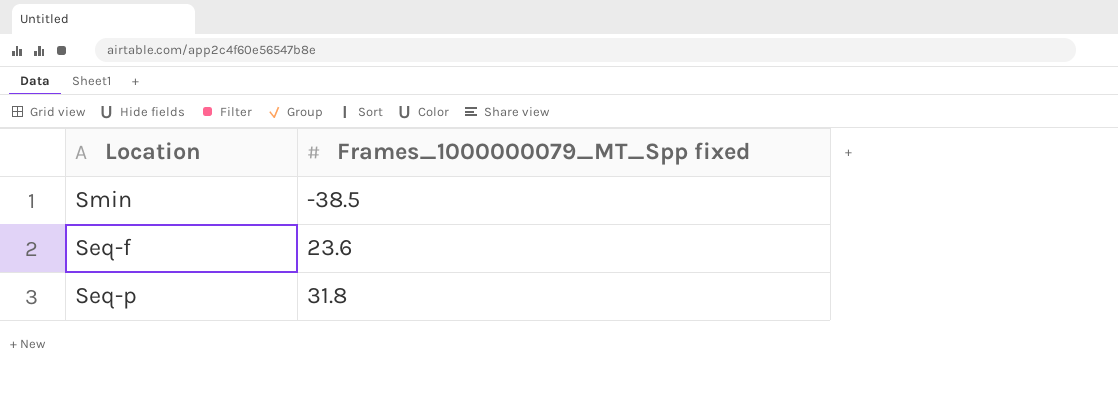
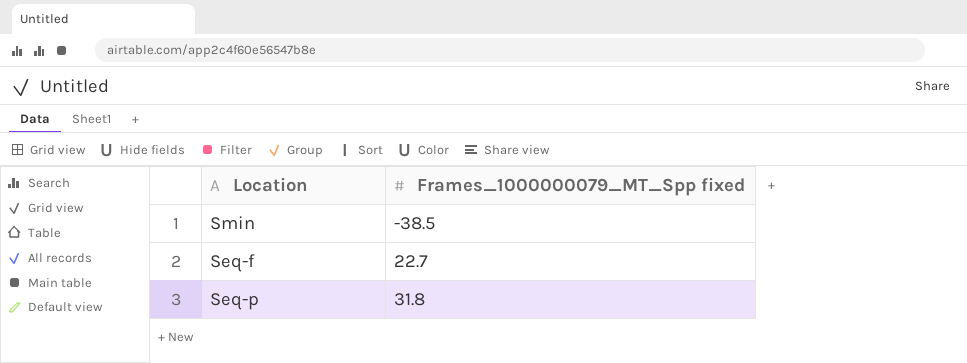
Seq-f | Frames_1000000079_MT_Spp fixed: 23.6 -> 22.7

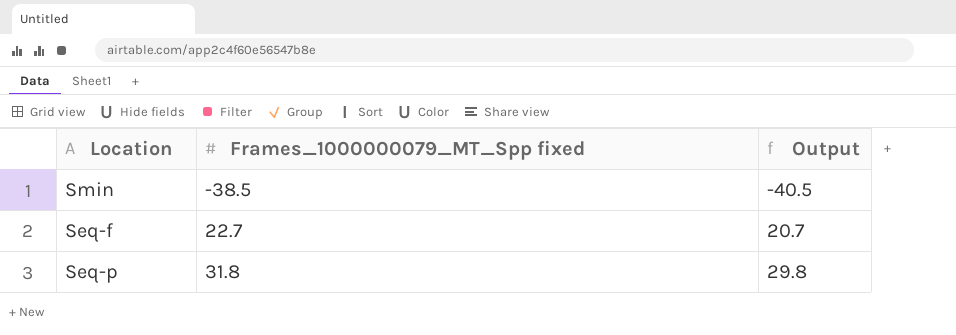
column Output | formula: none -> [Frames_1000000079_MT_Spp fixed] - 2

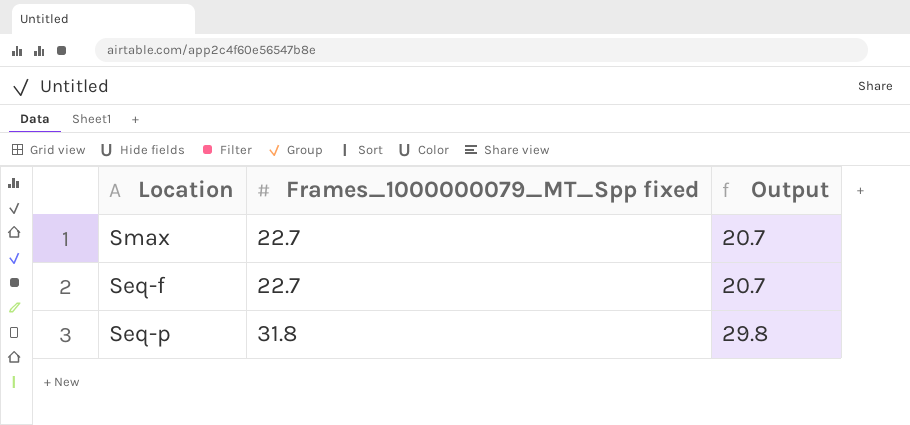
row Smin: -38.5 | -40.5 -> none
row Smax: none -> 22.7 | 20.7

